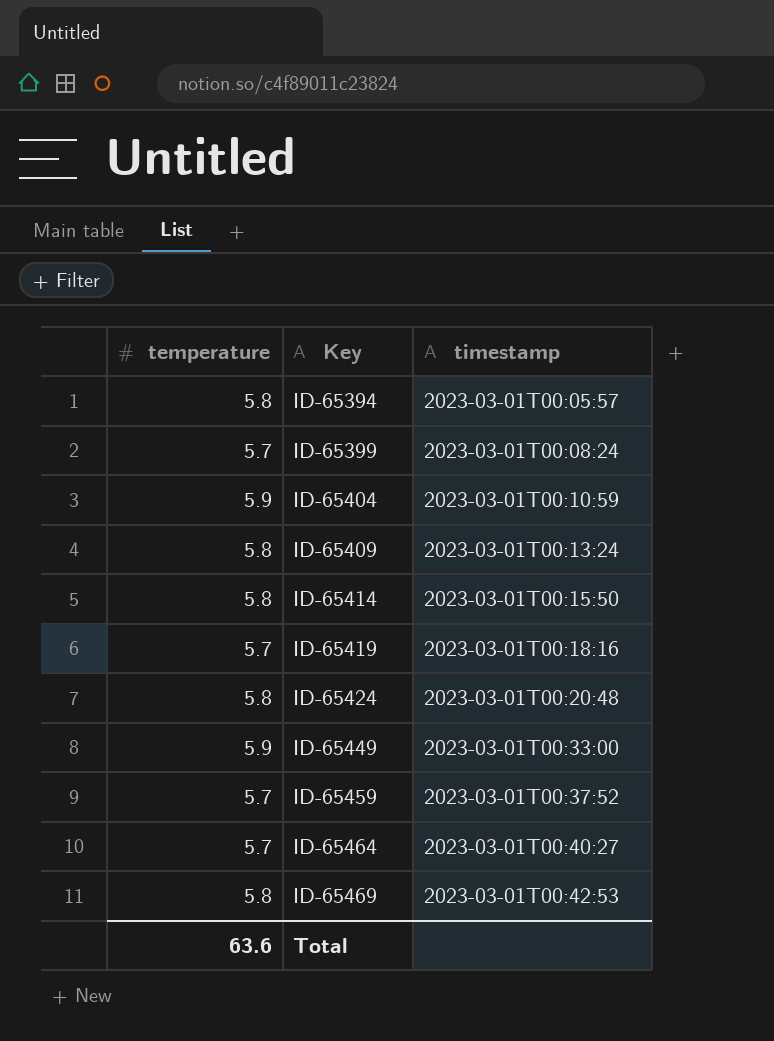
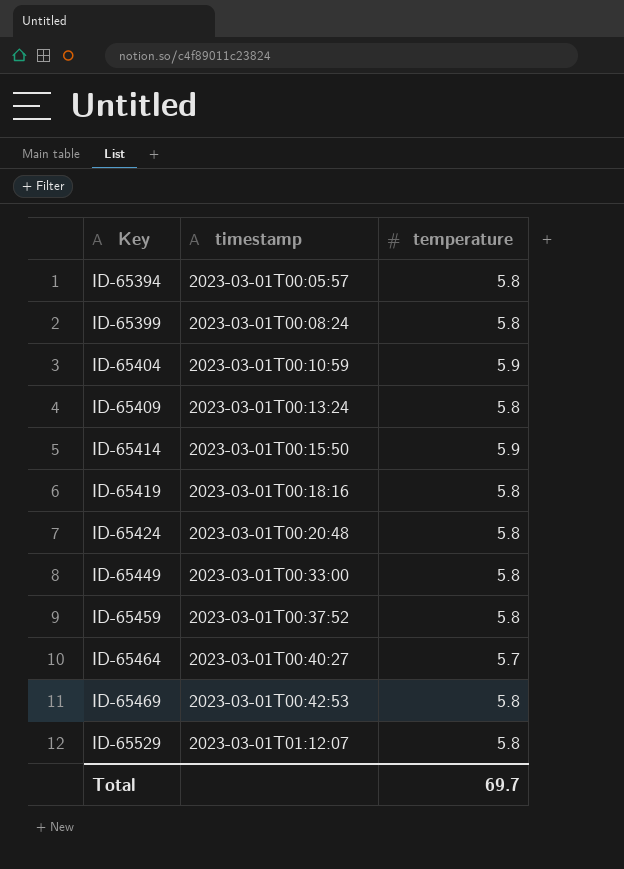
column temperature | position: 1 -> 3
ID-65399 | temperature: 5.7 -> 5.8
ID-65414 | temperature: 5.8 -> 5.9
ID-65419 | temperature: 5.7 -> 5.8
ID-65449 | temperature: 5.9 -> 5.8
ID-65459 | temperature: 5.7 -> 5.8
row ID-65529: none -> 2023-03-01T01:12:07 | 5.8
Total | temperature: 63.6 -> 69.7

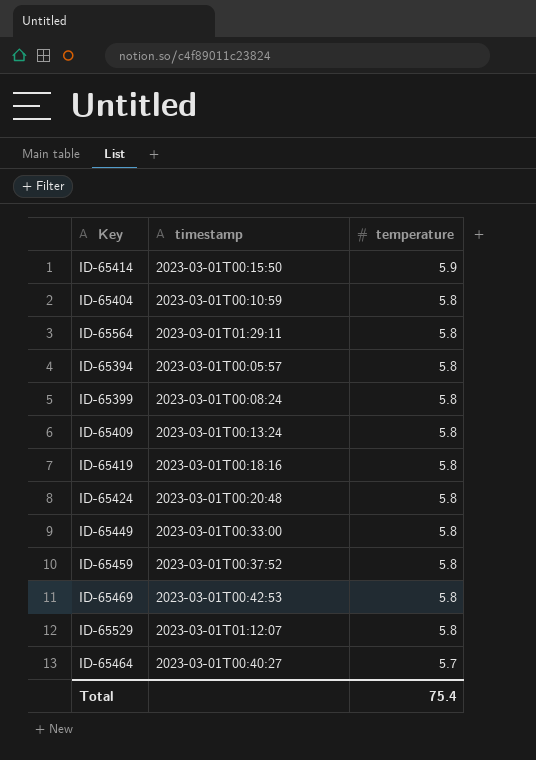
row order: Key ascending -> temperature descending
ID-65404 | temperature: 5.9 -> 5.8
row ID-65564: none -> 2023-03-01T01:29:11 | 5.8
Total | temperature: 69.7 -> 75.4

